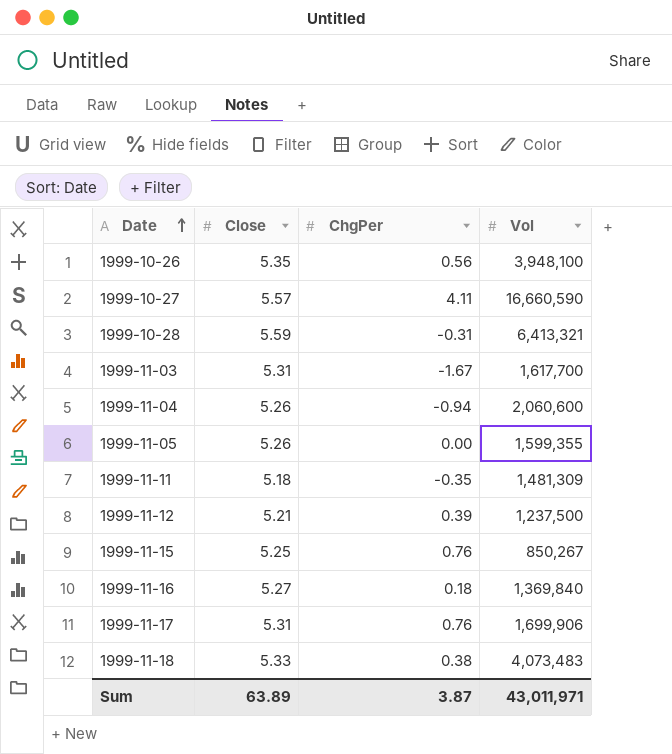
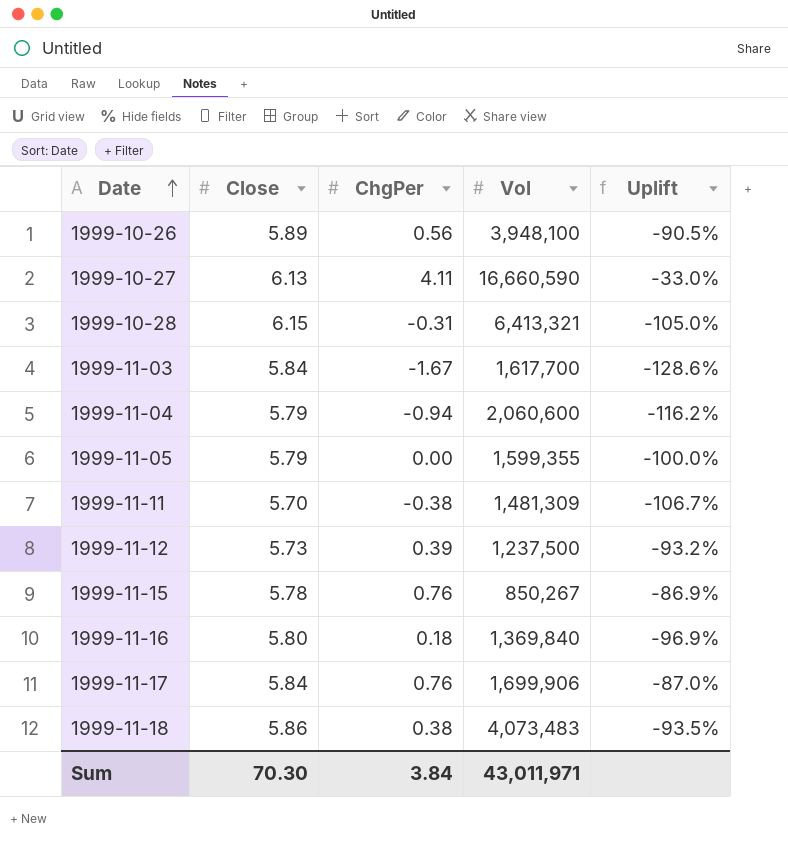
column Uplift | formula: none -> ([ChgPer] - [Close]) / [Close]
1999-10-26 | Close: 5.35 -> 5.89
1999-10-27 | Close: 5.57 -> 6.13
1999-10-28 | Close: 5.59 -> 6.15
1999-11-03 | Close: 5.31 -> 5.84
1999-11-04 | Close: 5.26 -> 5.79
1999-11-05 | Close: 5.26 -> 5.79
1999-11-11 | Close: 5.18 -> 5.70
1999-11-11 | ChgPer: -0.35 -> -0.38
1999-11-12 | Close: 5.21 -> 5.73
1999-11-15 | Close: 5.25 -> 5.78
1999-11-16 | Close: 5.27 -> 5.80
1999-11-17 | Close: 5.31 -> 5.84
1999-11-18 | Close: 5.33 -> 5.86
Sum | Close: 63.89 -> 70.30
Sum | ChgPer: 3.87 -> 3.84

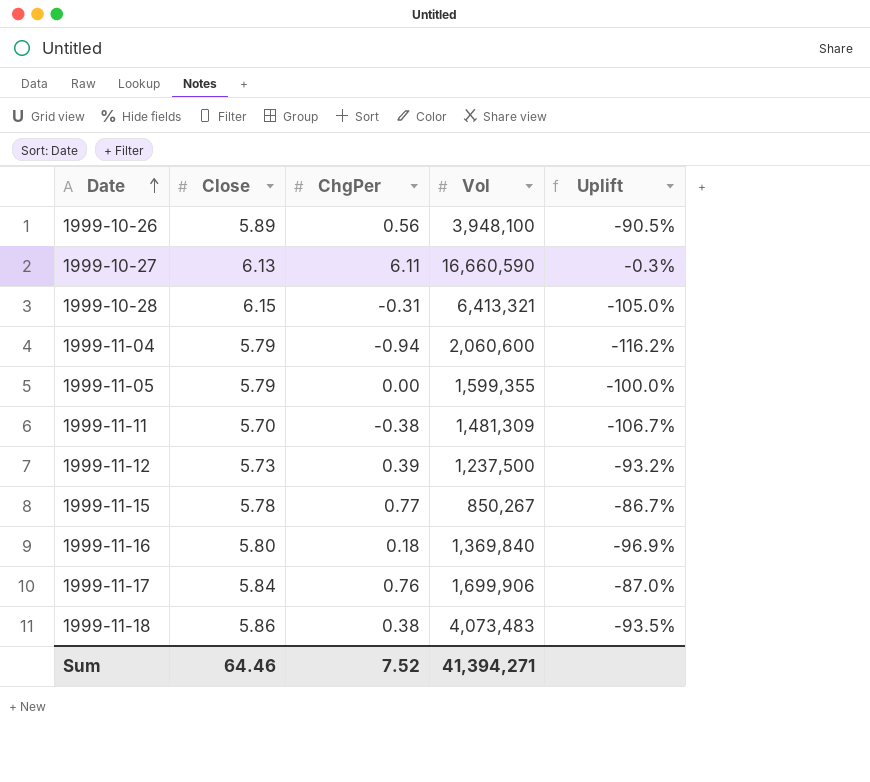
row 1999-11-03: 5.84 | -1.67 | 1,617,700 | -128.6% -> none
1999-10-27 | ChgPer: 4.11 -> 6.11
1999-10-27 | Uplift: -33.0% -> -0.3%
1999-11-15 | ChgPer: 0.76 -> 0.77
1999-11-15 | Uplift: -86.9% -> -86.7%
Sum | Close: 70.30 -> 64.46
Sum | ChgPer: 3.84 -> 7.52
Sum | Vol: 43,011,971 -> 41,394,271

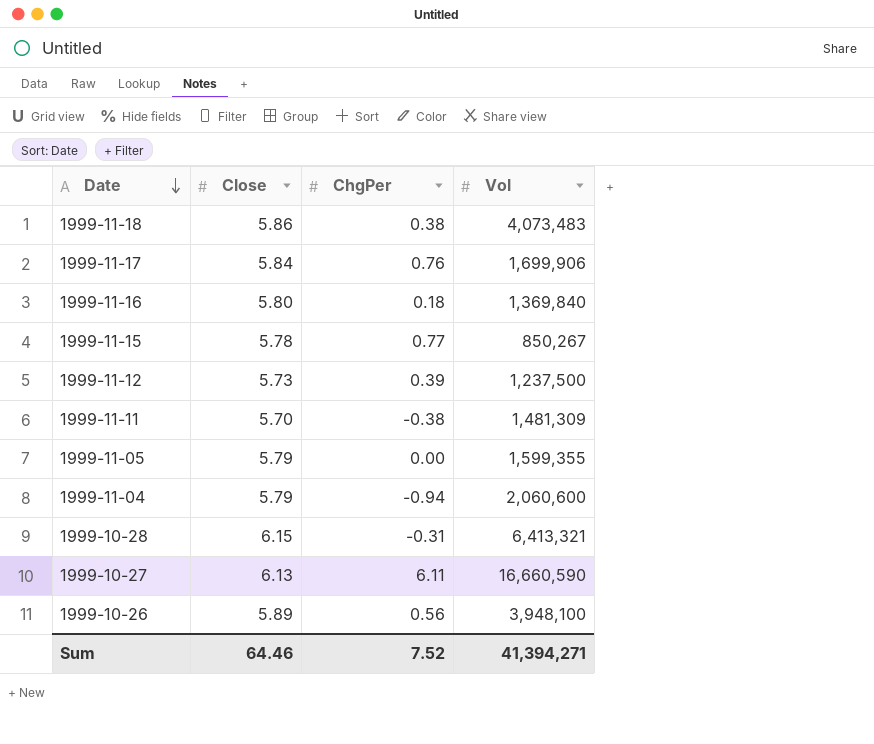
row order: Date ascending -> Date descending
column Uplift | formula: ([ChgPer] - [Close]) / [Close] -> none

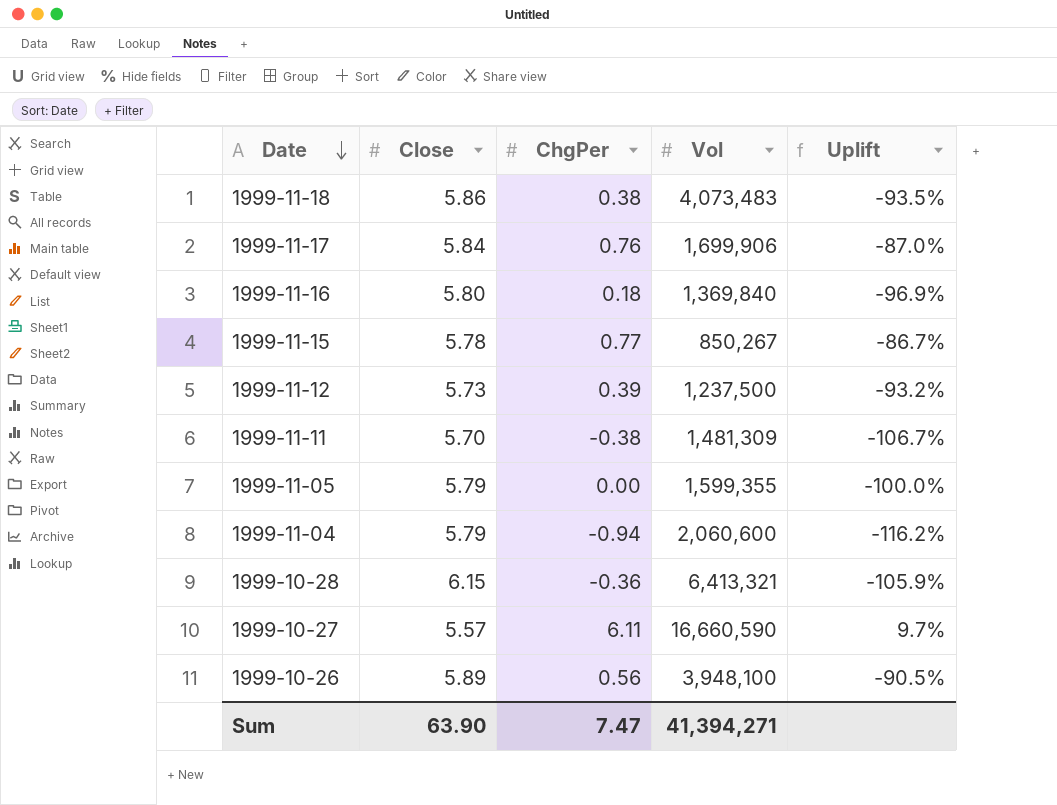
column Uplift | formula: none -> ([ChgPer] - [Close]) / [Close]
1999-10-28 | ChgPer: -0.31 -> -0.36
1999-10-27 | Close: 6.13 -> 5.57
Sum | Close: 64.46 -> 63.90
Sum | ChgPer: 7.52 -> 7.47

